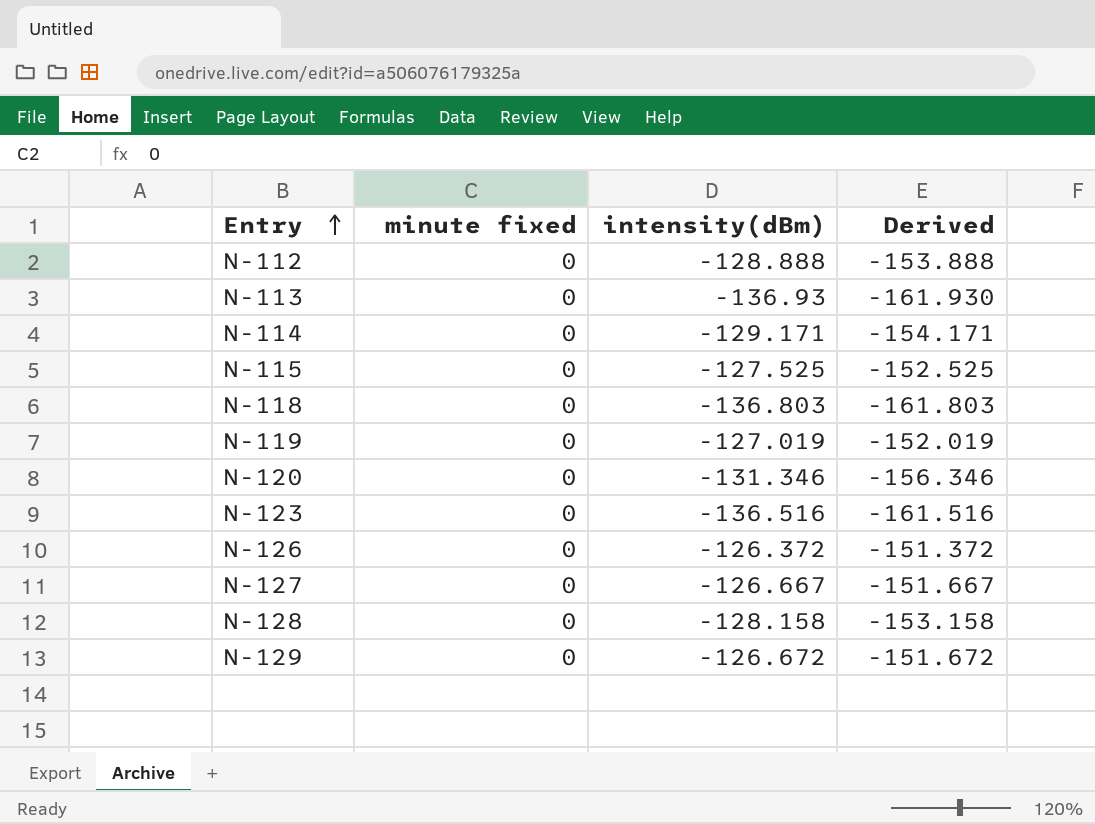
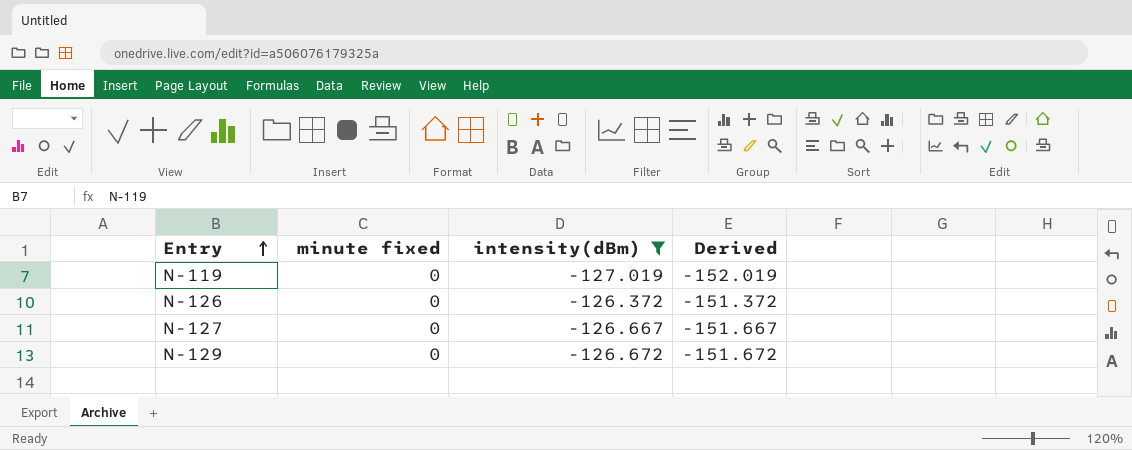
filter: none -> intensity(dBm) >= -127.019

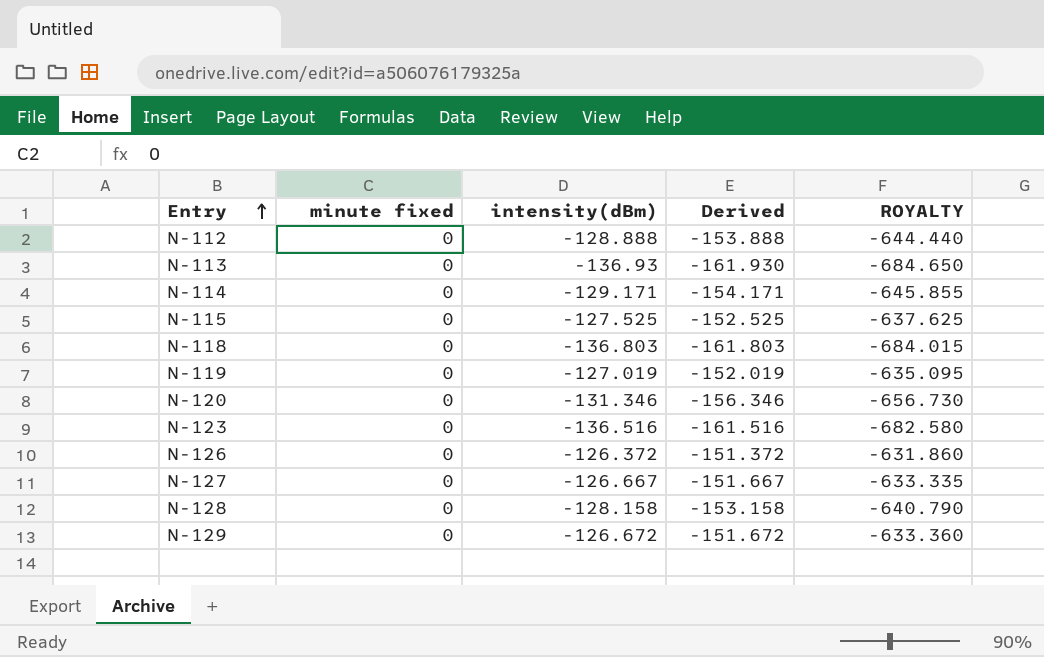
filter: intensity(dBm) >= -127.019 -> none
column ROYALTY | formula: none -> [intensity(dBm)] * 5

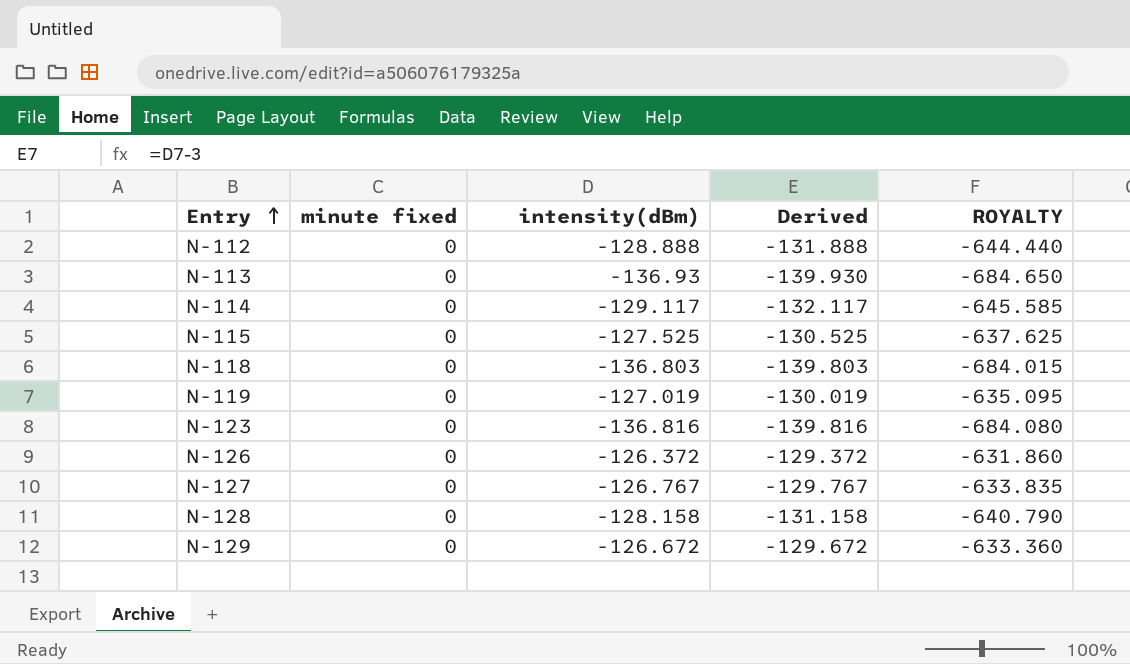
column Derived | formula: [intensity(dBm)] - 25 -> [intensity(dBm)] - 3
row N-120: 0 | -131.346 | -156.346 | -656.730 -> none
N-114 | intensity(dBm): -129.171 -> -129.117
N-114 | ROYALTY: -645.855 -> -645.585
N-123 | intensity(dBm): -136.516 -> -136.816
N-123 | ROYALTY: -682.580 -> -684.080
N-127 | intensity(dBm): -126.667 -> -126.767
N-127 | ROYALTY: -633.335 -> -633.835

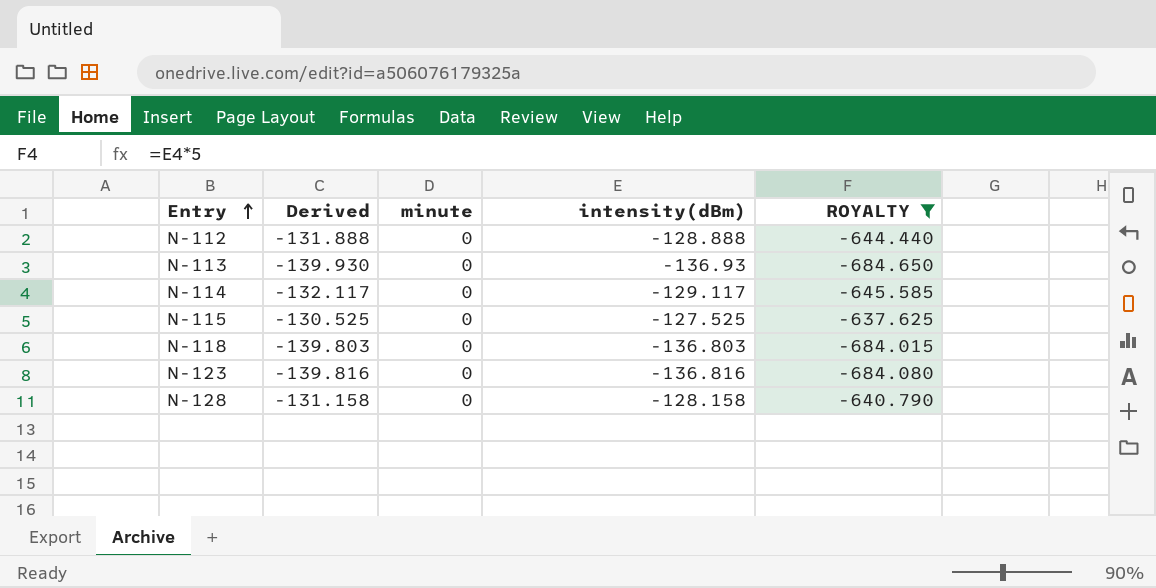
filter: none -> ROYALTY <= -637.625
column Derived | position: 4 -> 2
column name: minute fixed -> minute

